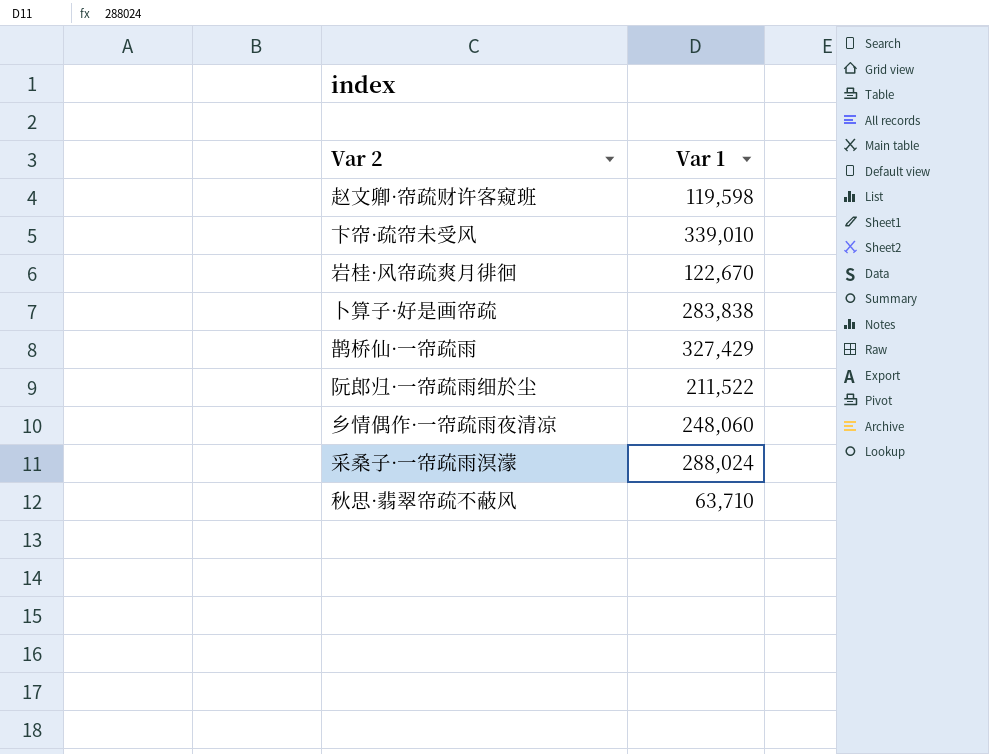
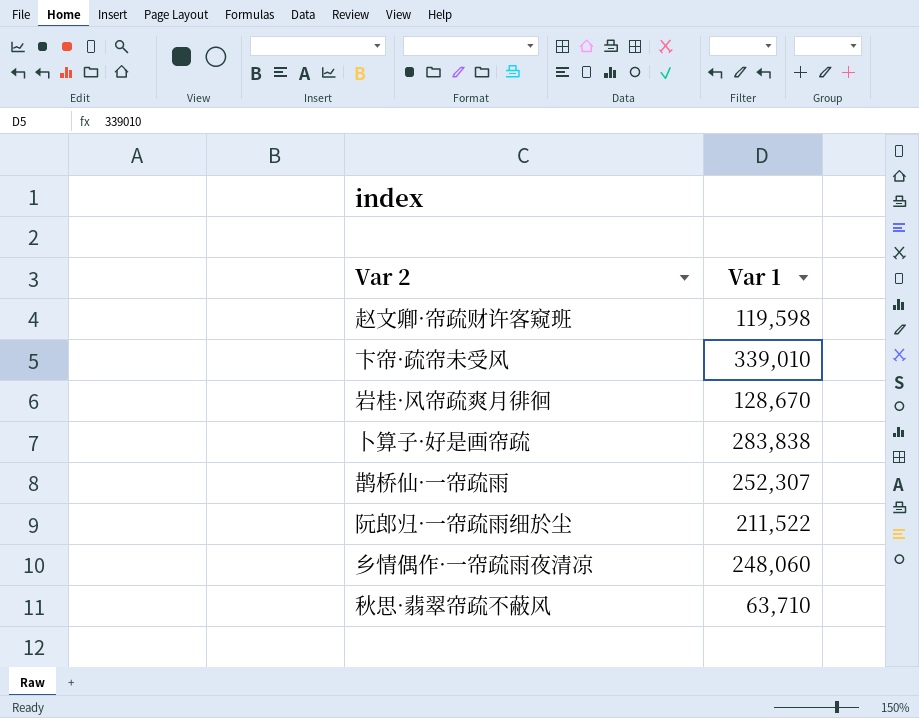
row 采桑子·一帘疏雨溟濛: 288,024 -> none
岩桂·风帘疏爽月徘徊 | Var 1: 122,670 -> 128,670
鹊桥仙·一帘疏雨 | Var 1: 327,429 -> 252,307

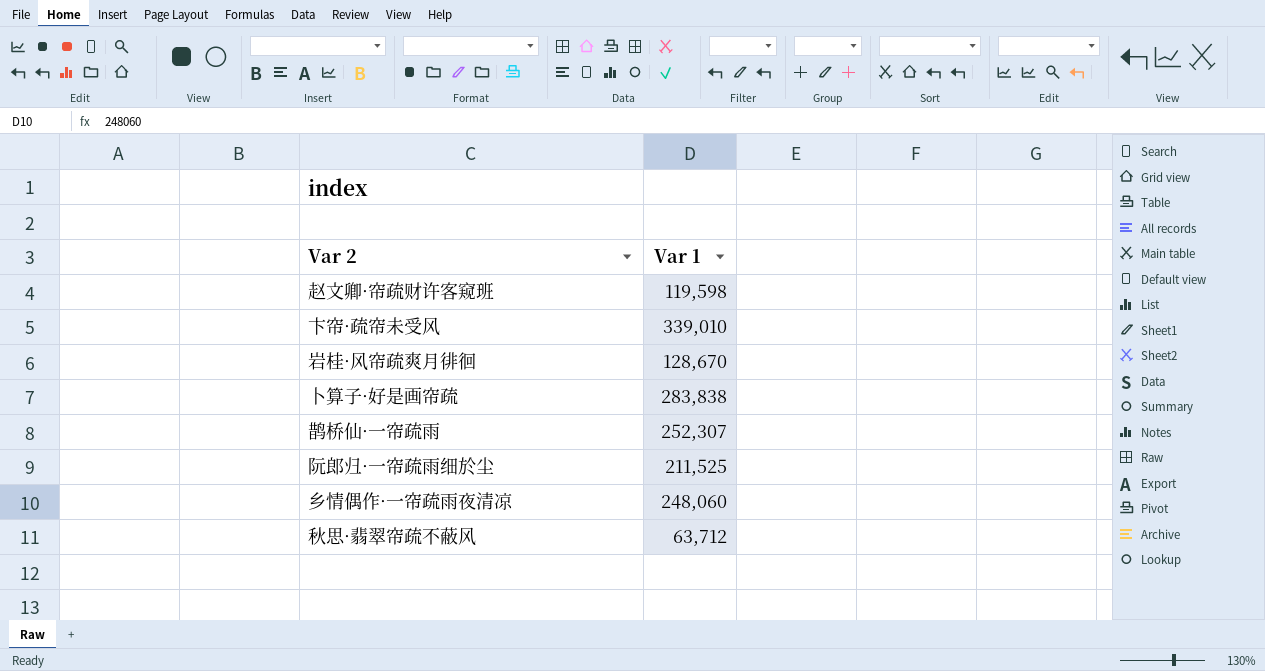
阮郎归·一帘疏雨细於尘 | Var 1: 211,522 -> 211,525
秋思·翡翠帘疏不蔽风 | Var 1: 63,710 -> 63,712

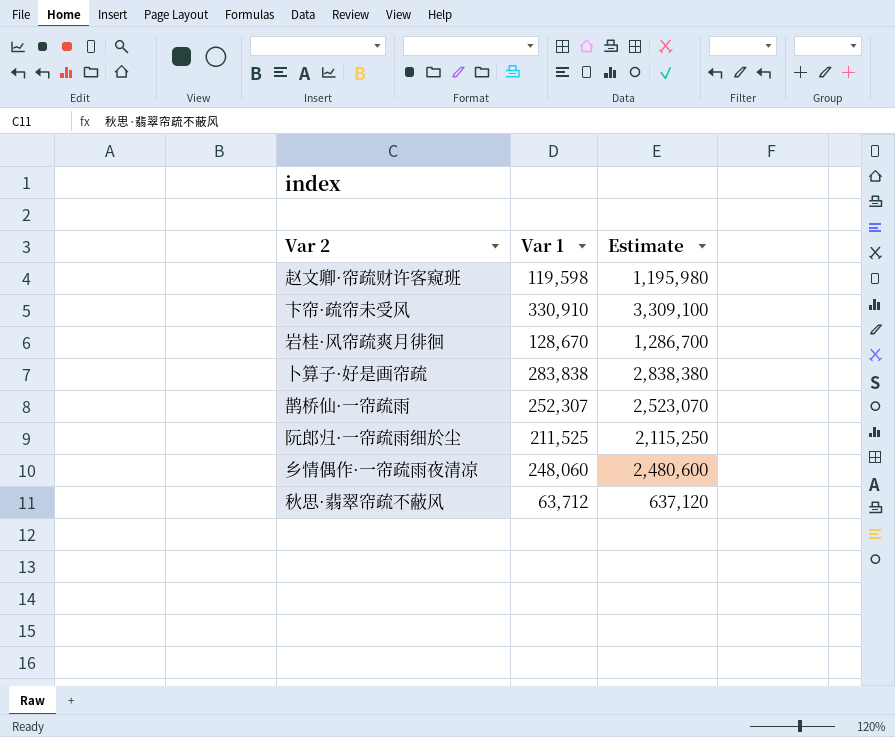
column Estimate | formula: none -> [Var 1] * 10
卞帘·疏帘未受风 | Var 1: 339,010 -> 330,910

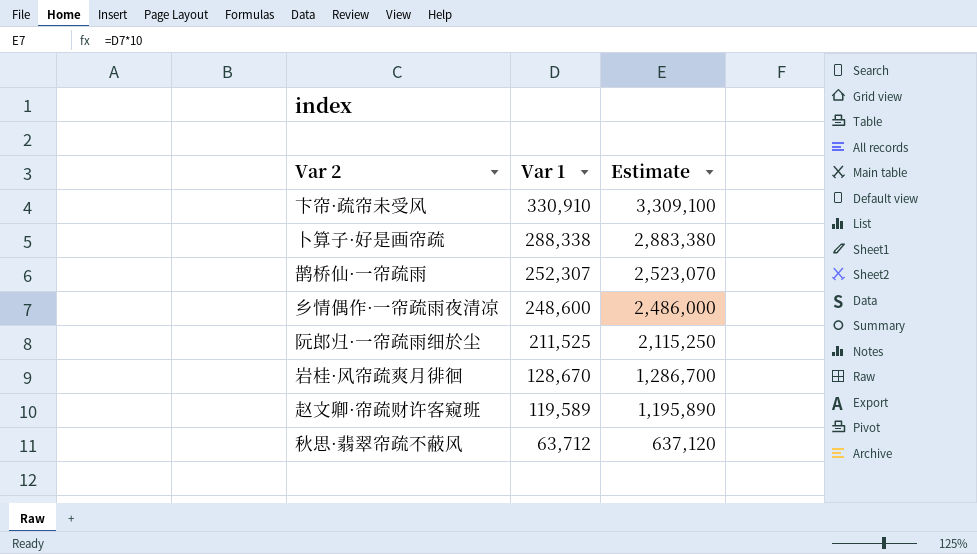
row order: none -> Var 1 descending
卜算子·好是画帘疏 | Var 1: 283,838 -> 288,338
卜算子·好是画帘疏 | Estimate: 2,838,380 -> 2,883,380
乡情偶作·一帘疏雨夜清凉 | Var 1: 248,060 -> 248,600
乡情偶作·一帘疏雨夜清凉 | Estimate: 2,480,600 -> 2,486,000
赵文卿·帘疏财许客窥班 | Var 1: 119,598 -> 119,589
赵文卿·帘疏财许客窥班 | Estimate: 1,195,980 -> 1,195,890

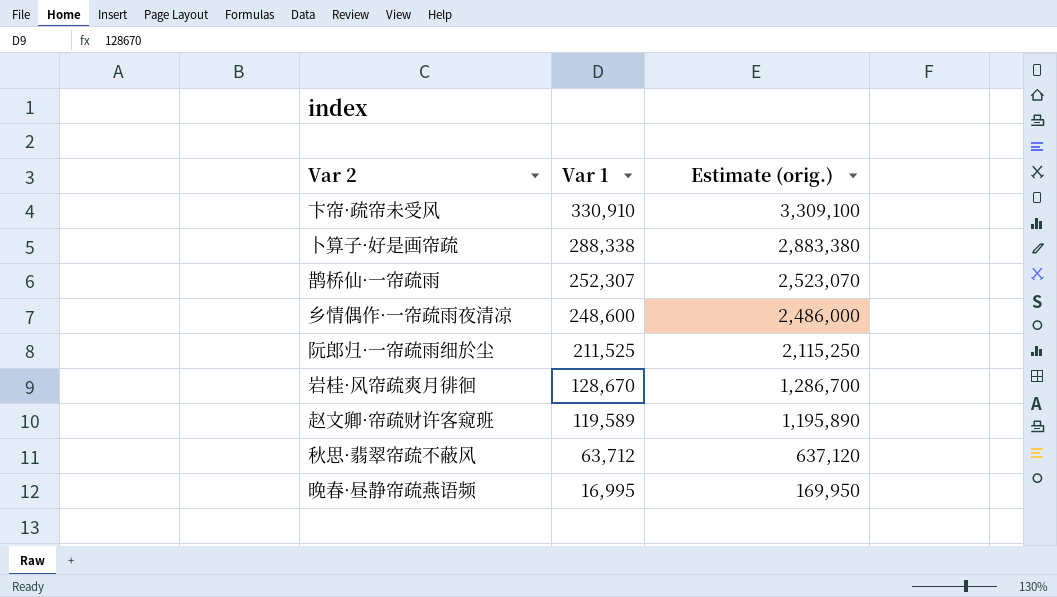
column name: Estimate -> Estimate (orig.)
row 晚春·昼静帘疏燕语频: none -> 16,995 | 169,950

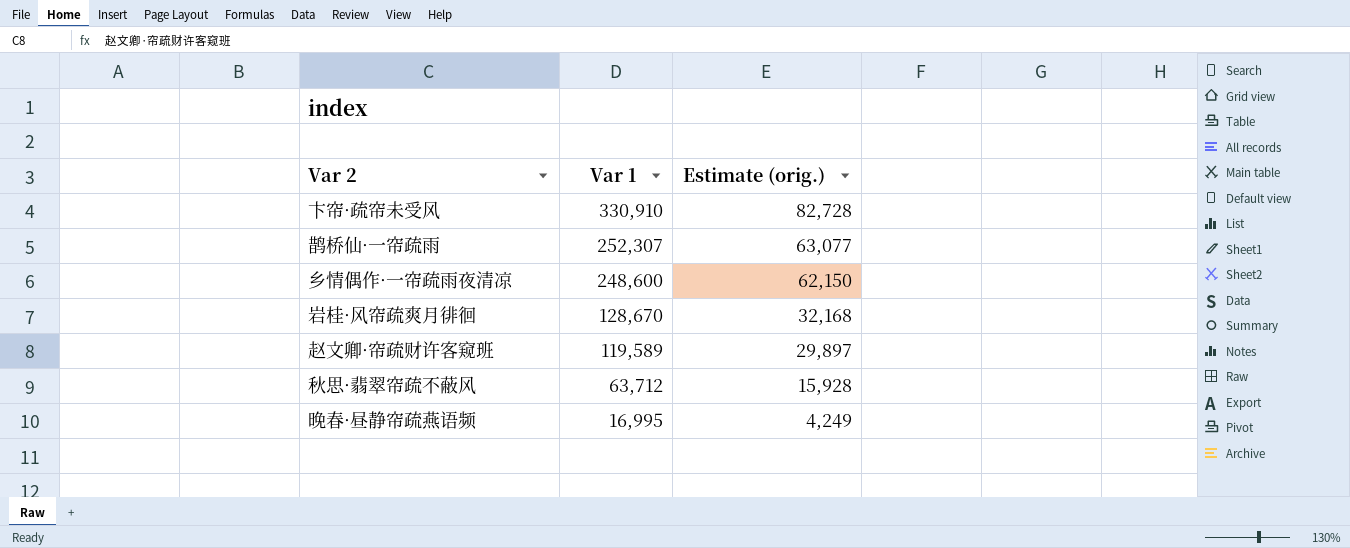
column Estimate (orig.) | formula: [Var 1] * 10 -> [Var 1] * 0.25
row 卜算子·好是画帘疏: 288,338 | 2,883,380 -> none
row 阮郎归·一帘疏雨细於尘: 211,525 | 2,115,250 -> none

